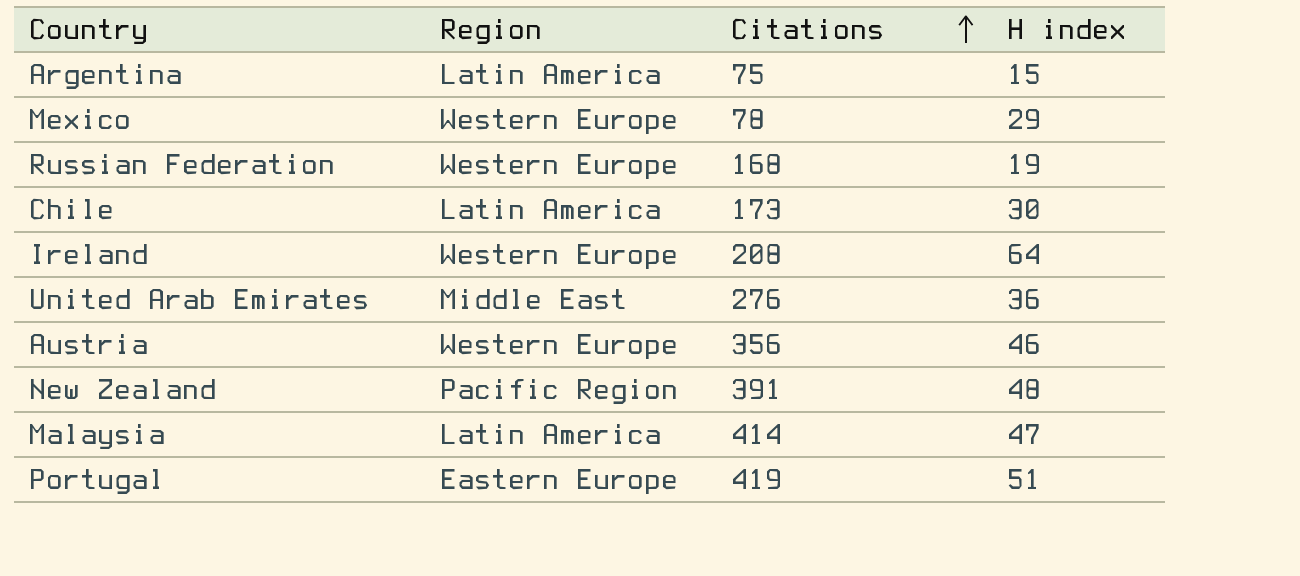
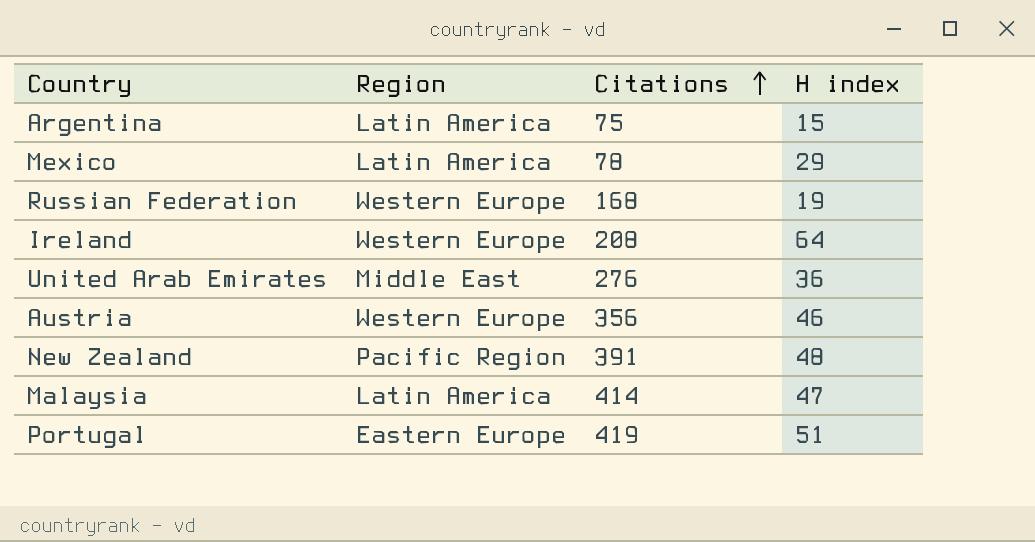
row Chile: Latin America | 173 | 30 -> none
Mexico | Region: Western Europe -> Latin America

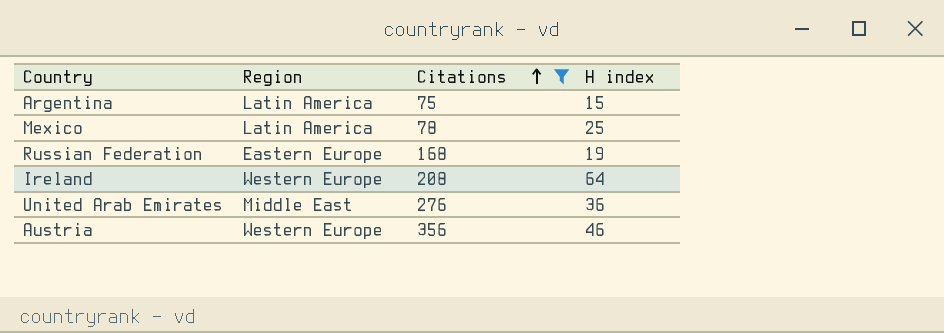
filter: none -> Citations <= 356
Mexico | H index: 29 -> 25
Russian Federation | Region: Western Europe -> Eastern Europe

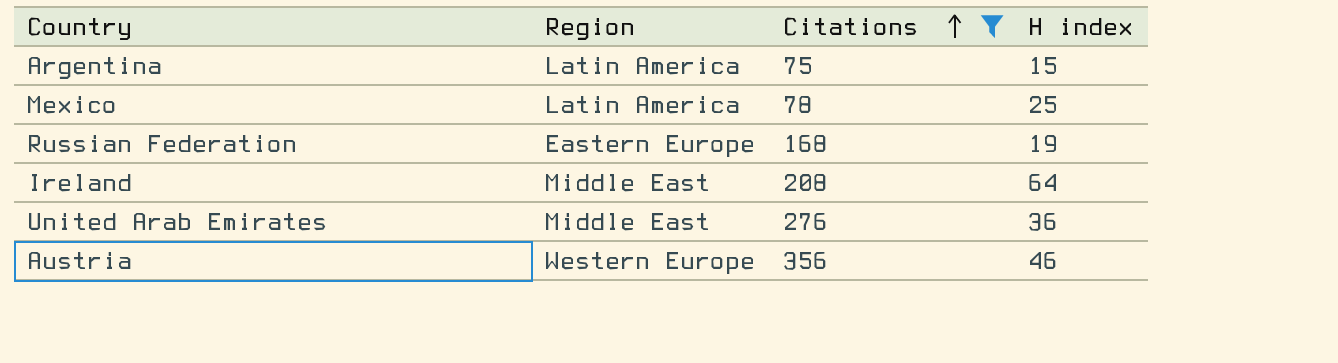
Ireland | Region: Western Europe -> Middle East

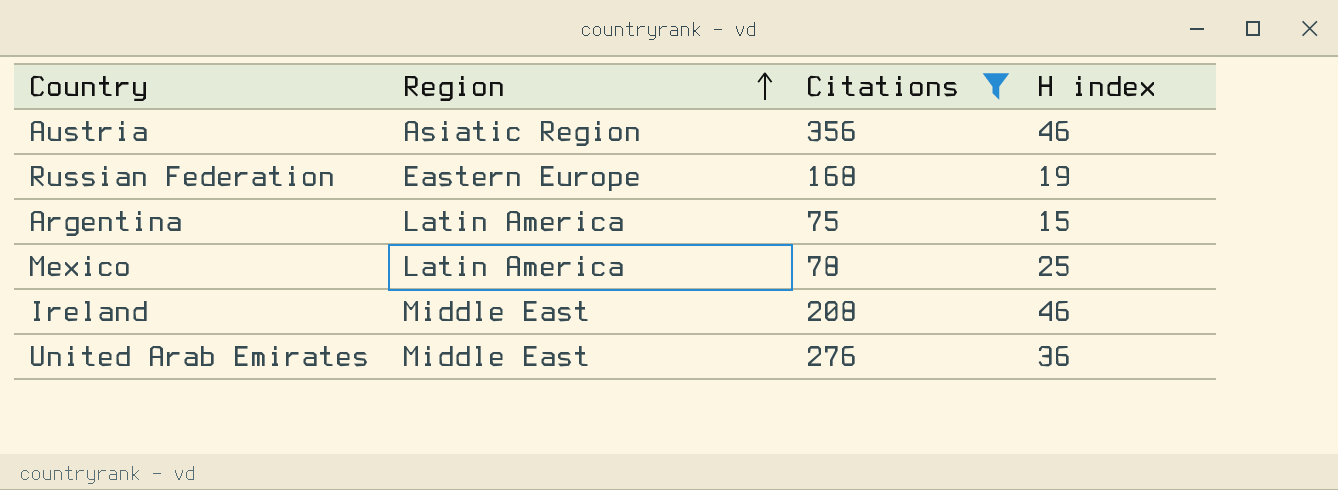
row order: Citations ascending -> Region ascending
Austria | Region: Western Europe -> Asiatic Region
Ireland | H index: 64 -> 46

